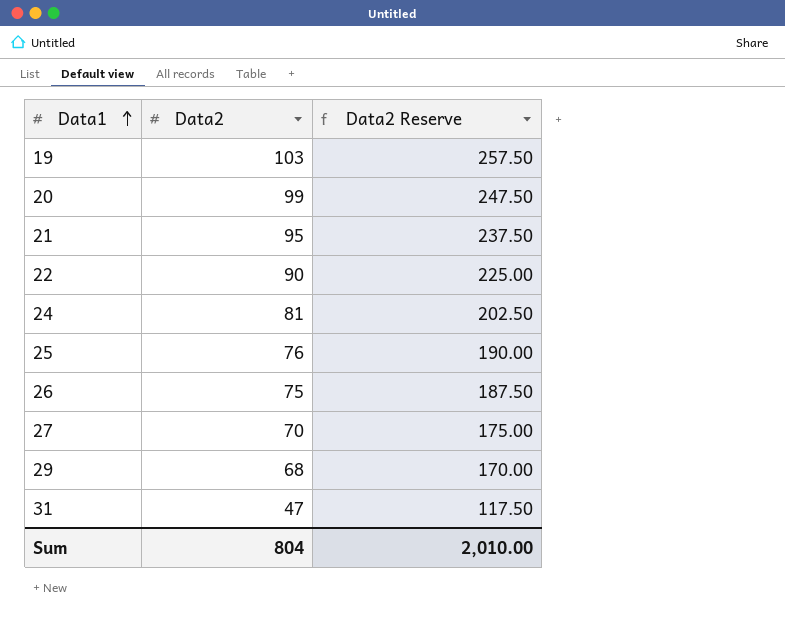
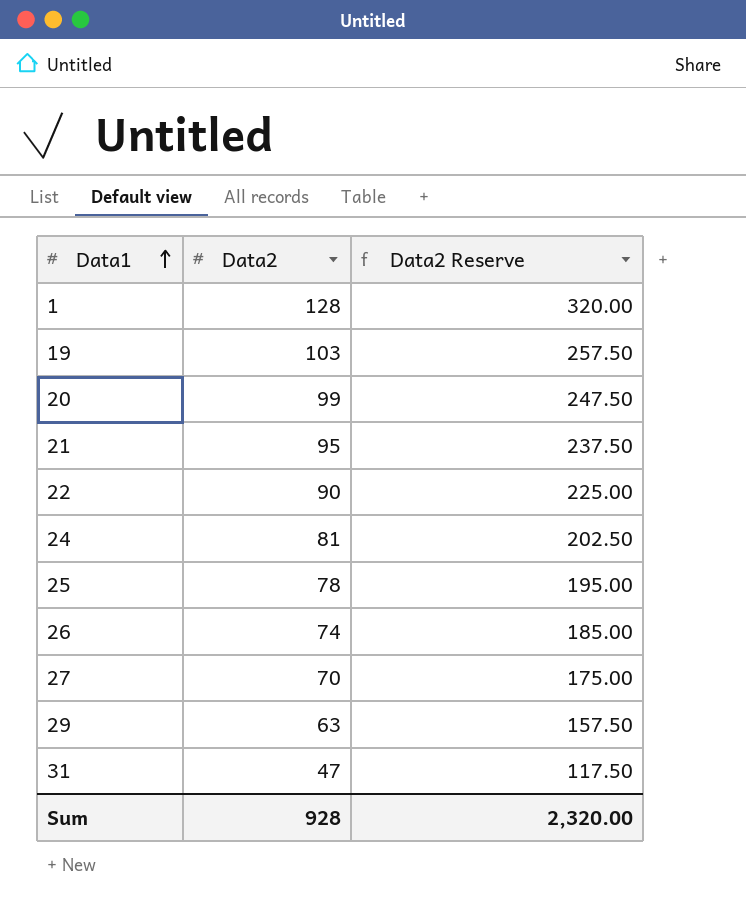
row 1: none -> 128 | 320.00
25 | Data2: 76 -> 78
25 | Data2 Reserve: 190.00 -> 195.00
26 | Data2: 75 -> 74
26 | Data2 Reserve: 187.50 -> 185.00
29 | Data2: 68 -> 63
29 | Data2 Reserve: 170.00 -> 157.50
Sum | Data2: 804 -> 928
Sum | Data2 Reserve: 2,010.00 -> 2,320.00

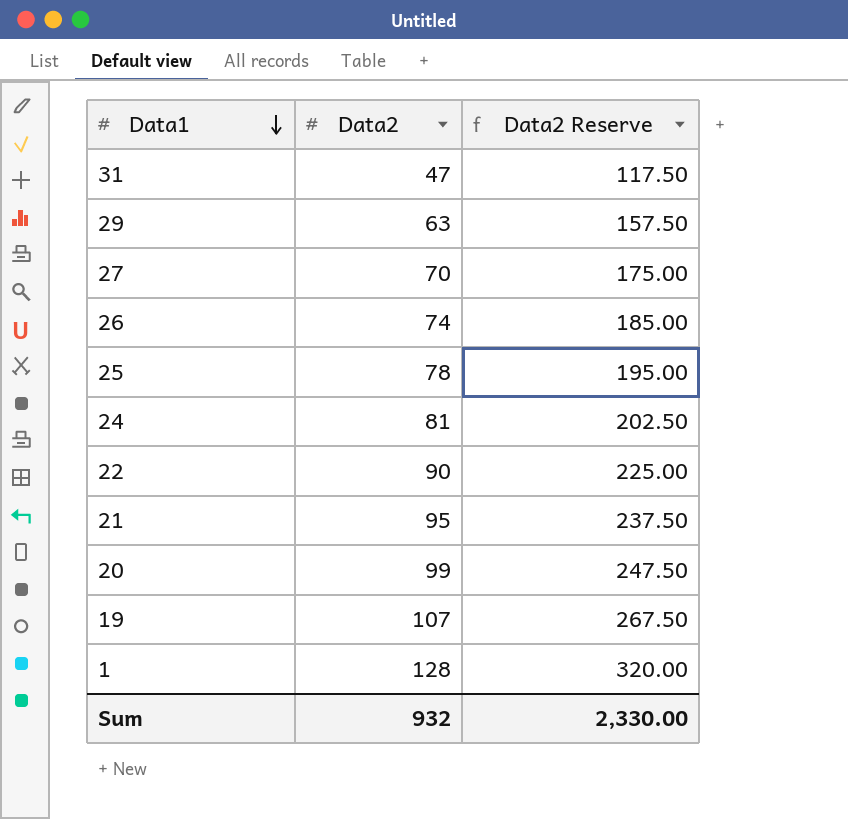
row order: Data1 ascending -> Data1 descending
19 | Data2: 103 -> 107
19 | Data2 Reserve: 257.50 -> 267.50
Sum | Data2: 928 -> 932
Sum | Data2 Reserve: 2,320.00 -> 2,330.00

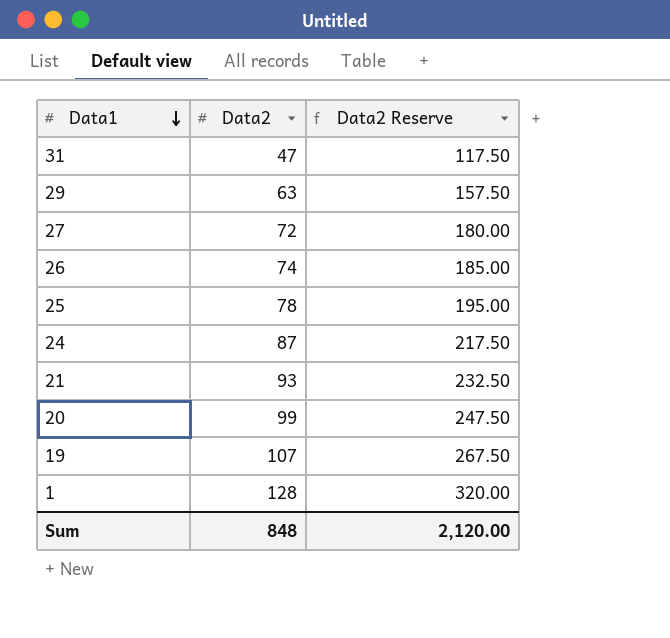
row 22: 90 | 225.00 -> none
27 | Data2: 70 -> 72
27 | Data2 Reserve: 175.00 -> 180.00
24 | Data2: 81 -> 87
24 | Data2 Reserve: 202.50 -> 217.50
21 | Data2: 95 -> 93
21 | Data2 Reserve: 237.50 -> 232.50
Sum | Data2: 932 -> 848
Sum | Data2 Reserve: 2,330.00 -> 2,120.00

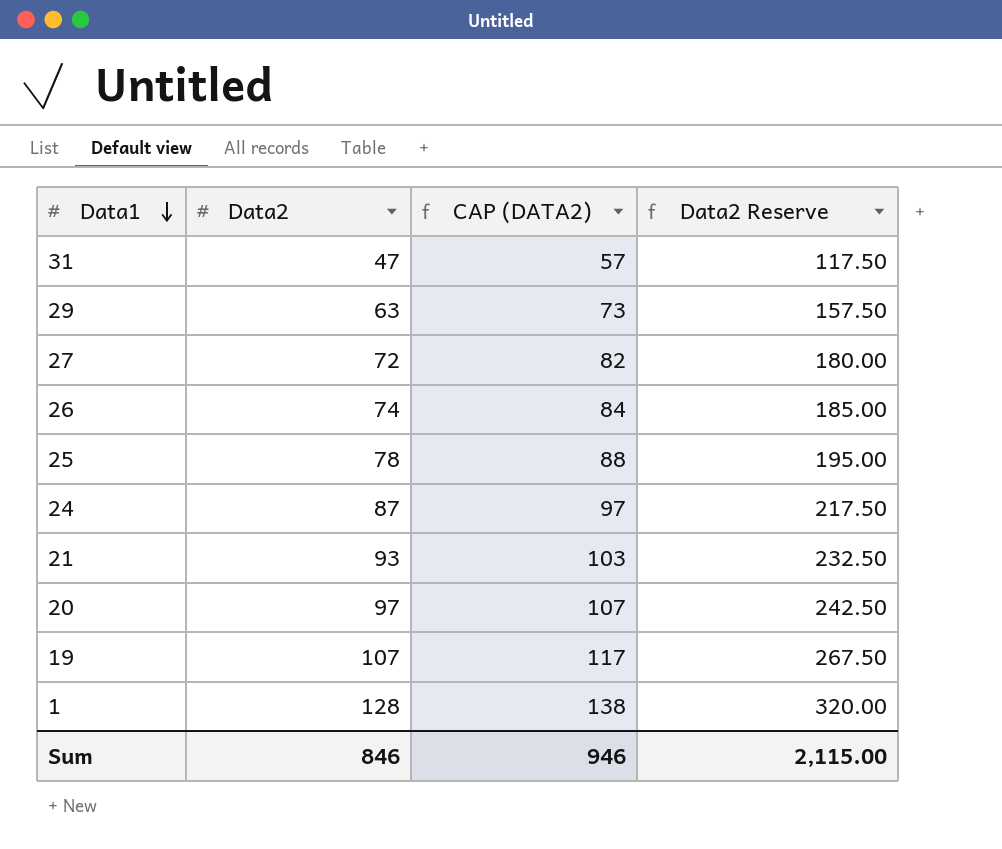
column CAP (DATA2) | formula: none -> [Data2] + 10
20 | Data2: 99 -> 97
20 | Data2 Reserve: 247.50 -> 242.50
Sum | Data2: 848 -> 846
Sum | Data2 Reserve: 2,120.00 -> 2,115.00

